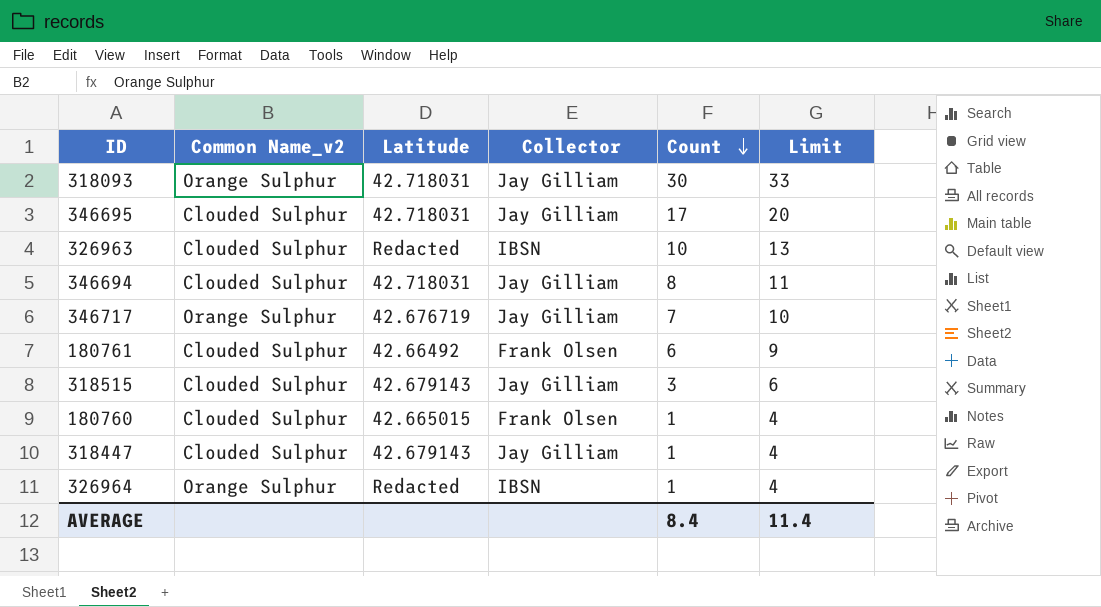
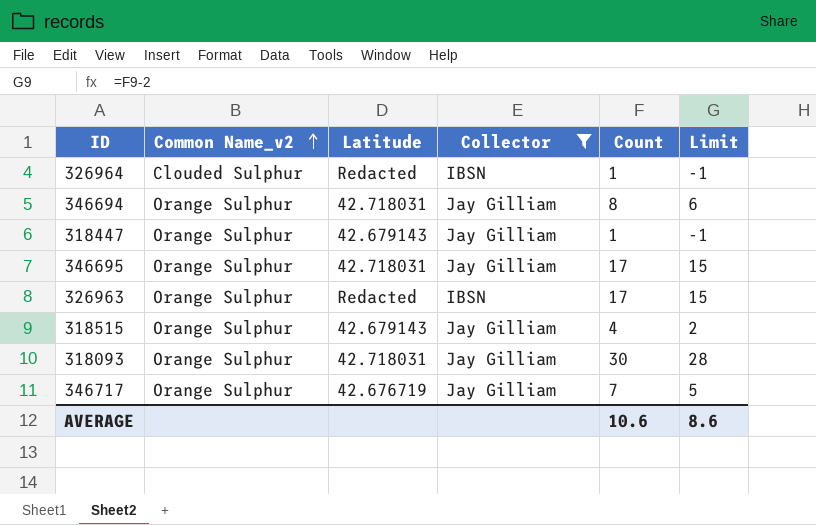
filter: none -> Collector != Frank Olsen
row order: Count descending -> Common Name_v2 ascending
column Limit | formula: [Count] + 3 -> [Count] - 2
326964 | Common Name_v2: Orange Sulphur -> Clouded Sulphur
346694 | Common Name_v2: Clouded Sulphur -> Orange Sulphur
318447 | Common Name_v2: Clouded Sulphur -> Orange Sulphur
346695 | Common Name_v2: Clouded Sulphur -> Orange Sulphur
326963 | Common Name_v2: Clouded Sulphur -> Orange Sulphur
326963 | Count: 10 -> 17
318515 | Common Name_v2: Clouded Sulphur -> Orange Sulphur
318515 | Count: 3 -> 4
AVERAGE | Count: 8.4 -> 10.6
AVERAGE | Limit: 11.4 -> 8.6

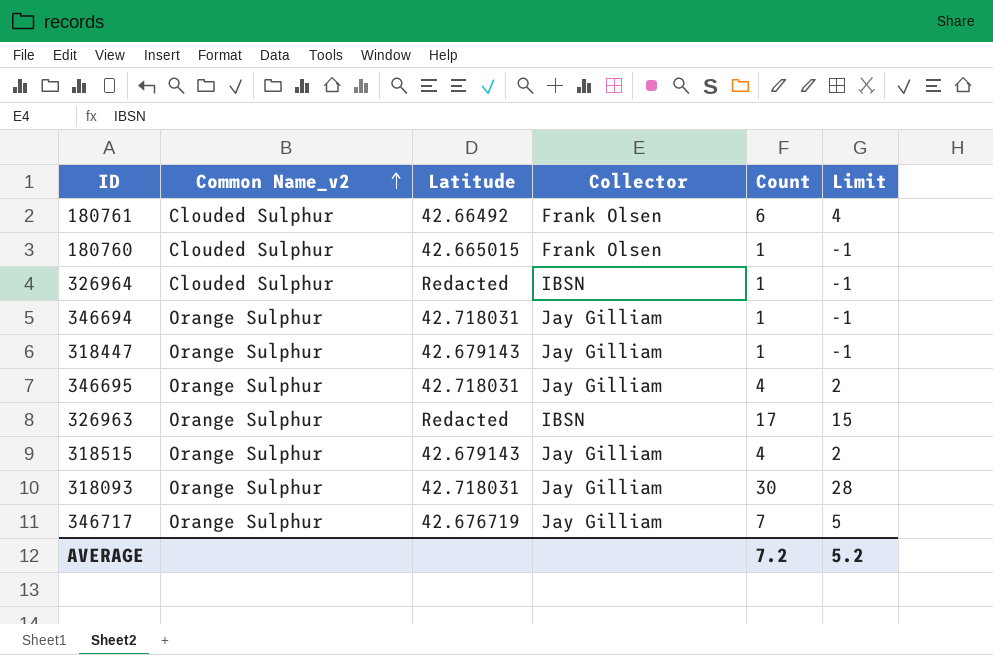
filter: Collector != Frank Olsen -> none
346694 | Count: 8 -> 1
346694 | Limit: 6 -> -1
346695 | Count: 17 -> 4
346695 | Limit: 15 -> 2
AVERAGE | Count: 10.6 -> 7.2
AVERAGE | Limit: 8.6 -> 5.2

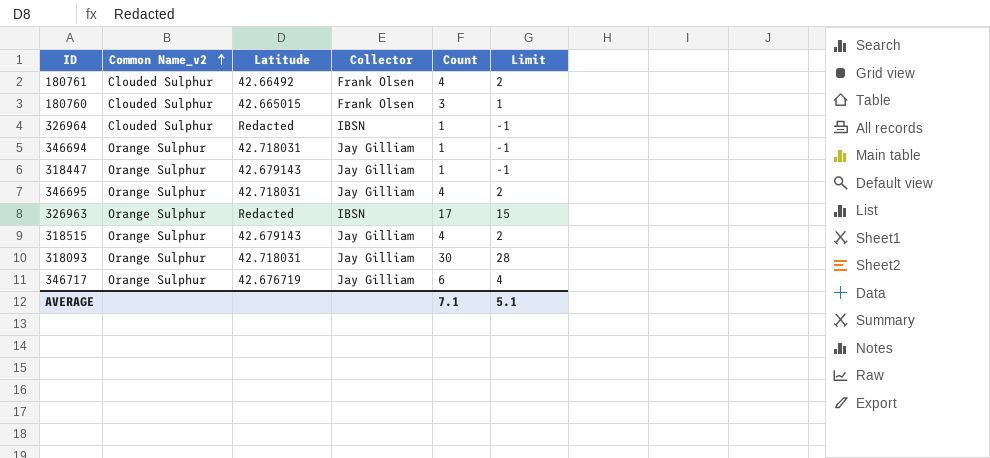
180761 | Count: 6 -> 4
180761 | Limit: 4 -> 2
180760 | Count: 1 -> 3
180760 | Limit: -1 -> 1
346717 | Count: 7 -> 6
346717 | Limit: 5 -> 4
AVERAGE | Count: 7.2 -> 7.1
AVERAGE | Limit: 5.2 -> 5.1

